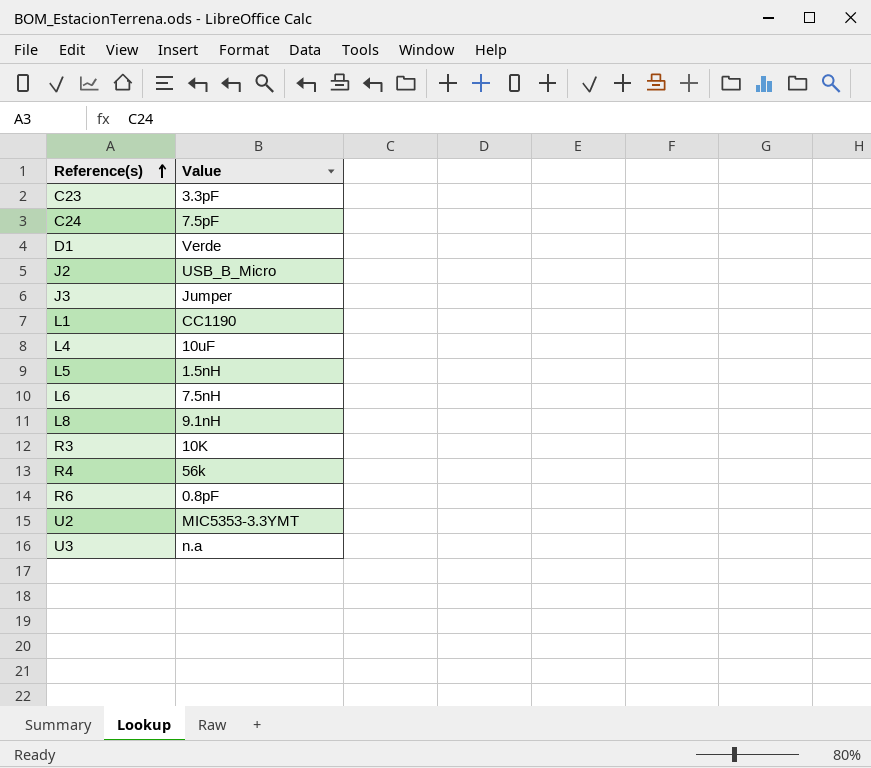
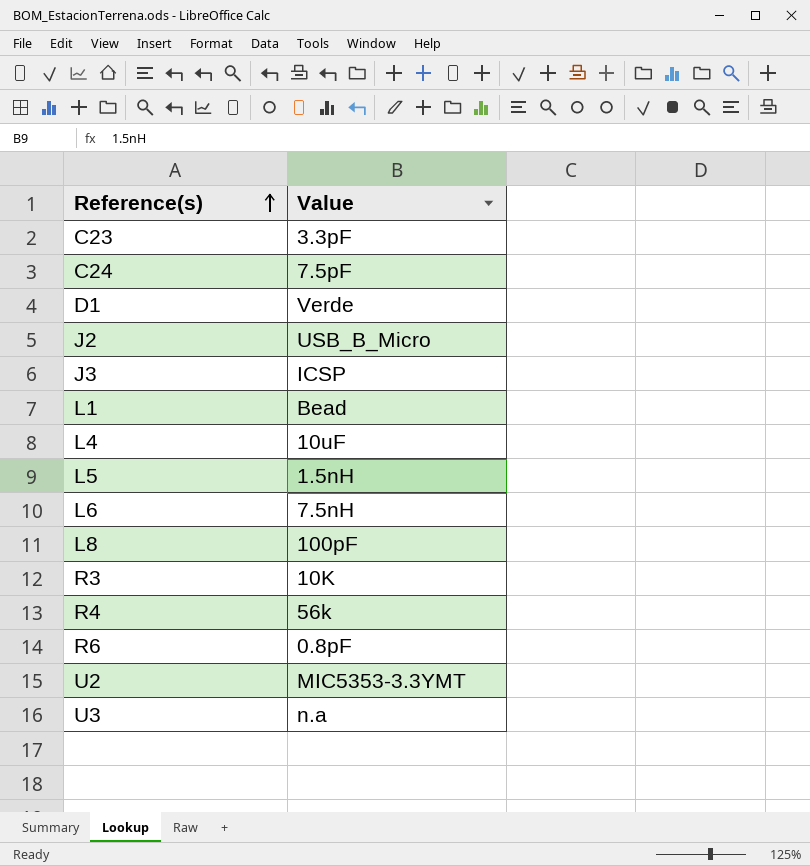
J3 | Value: Jumper -> ICSP
L1 | Value: CC1190 -> Bead
L8 | Value: 9.1nH -> 100pF

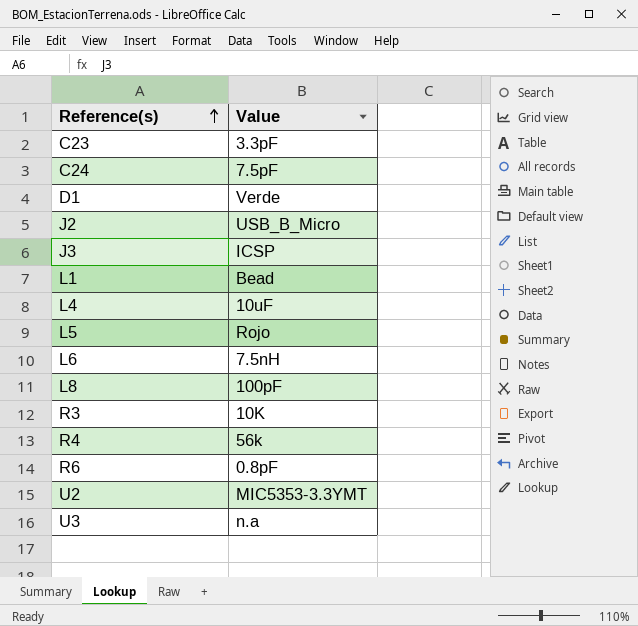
L5 | Value: 1.5nH -> Rojo

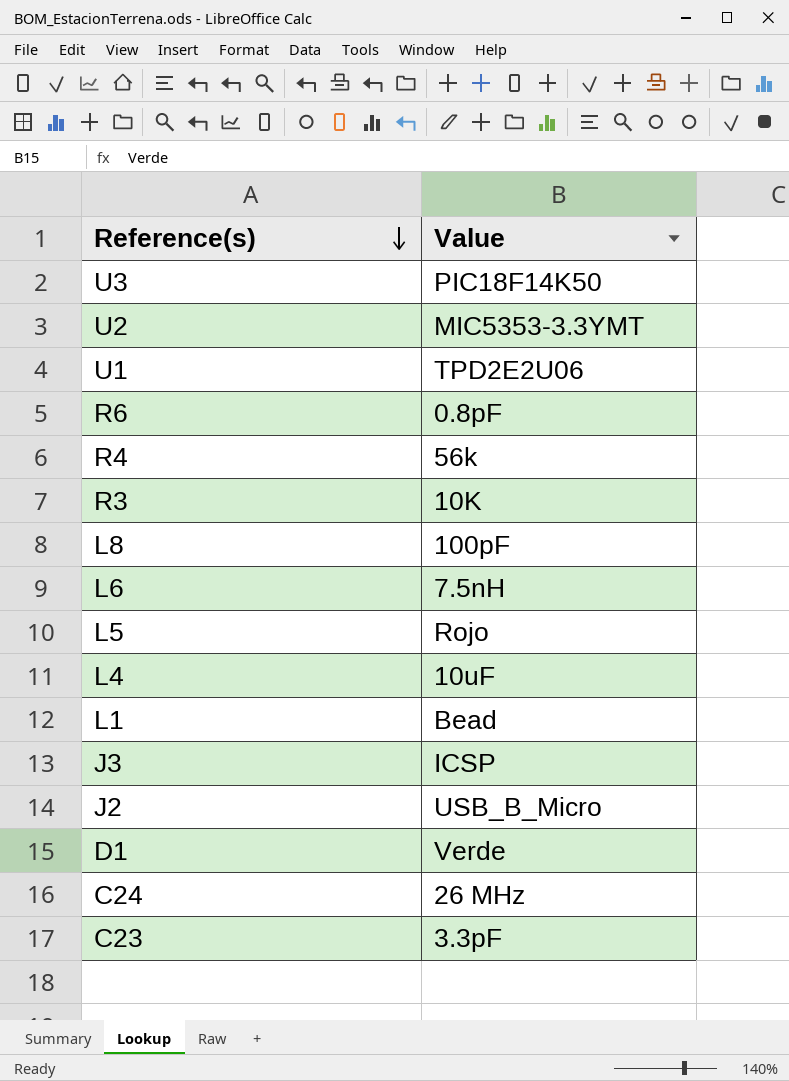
row order: Reference(s) ascending -> Reference(s) descending
U3 | Value: n.a -> PIC18F14K50
row U1: none -> TPD2E2U06
C24 | Value: 7.5pF -> 26 MHz

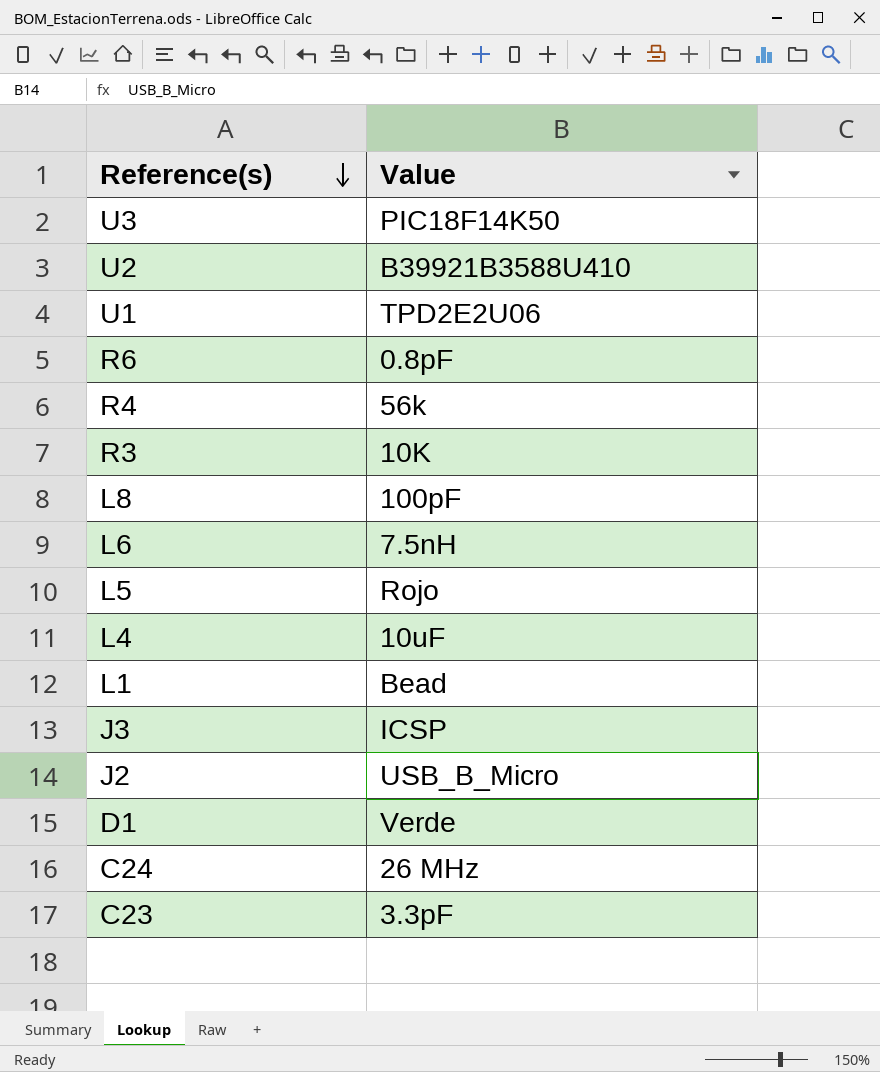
U2 | Value: MIC5353-3.3YMT -> B39921B3588U410

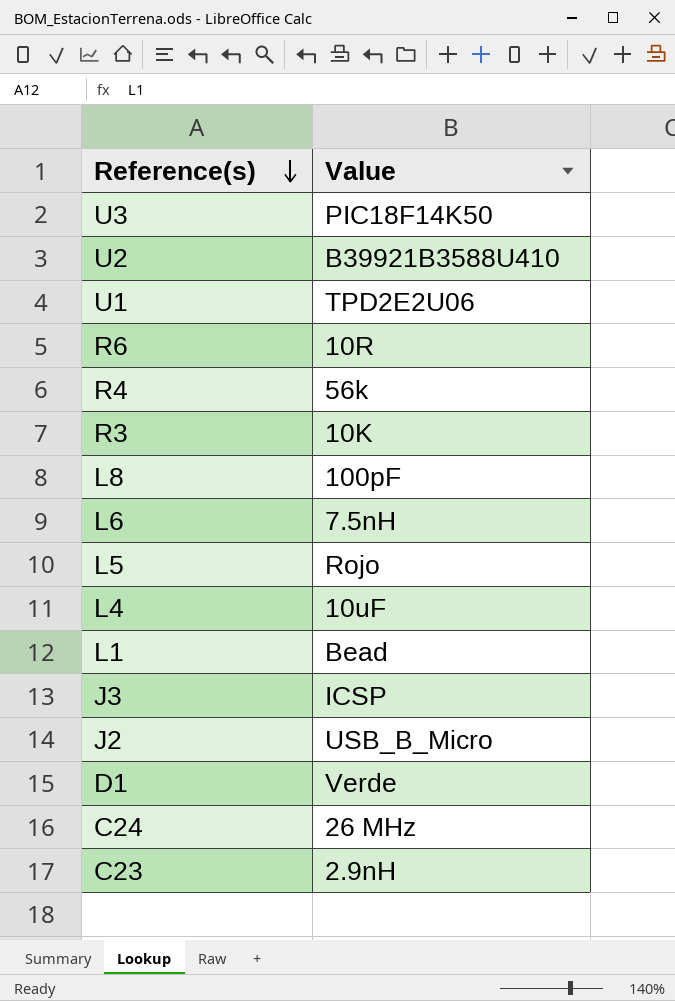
R6 | Value: 0.8pF -> 10R
C23 | Value: 3.3pF -> 2.9nH

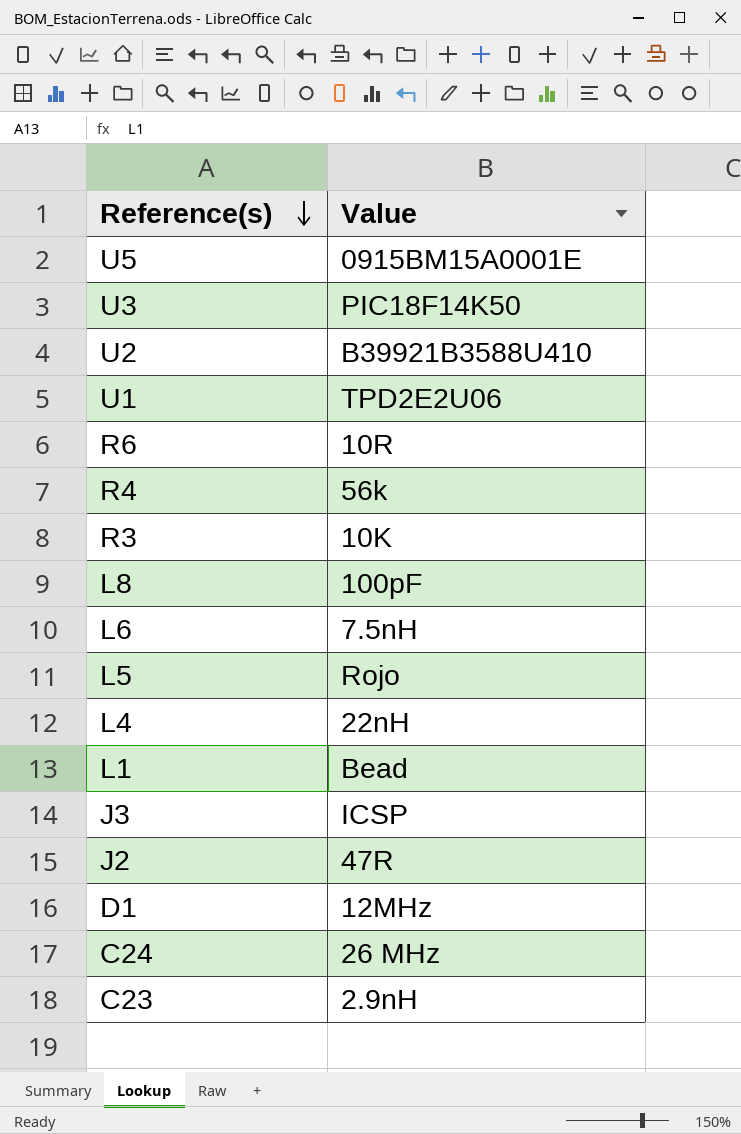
row U5: none -> 0915BM15A0001E
L4 | Value: 10uF -> 22nH
J2 | Value: USB_B_Micro -> 47R
D1 | Value: Verde -> 12MHz

